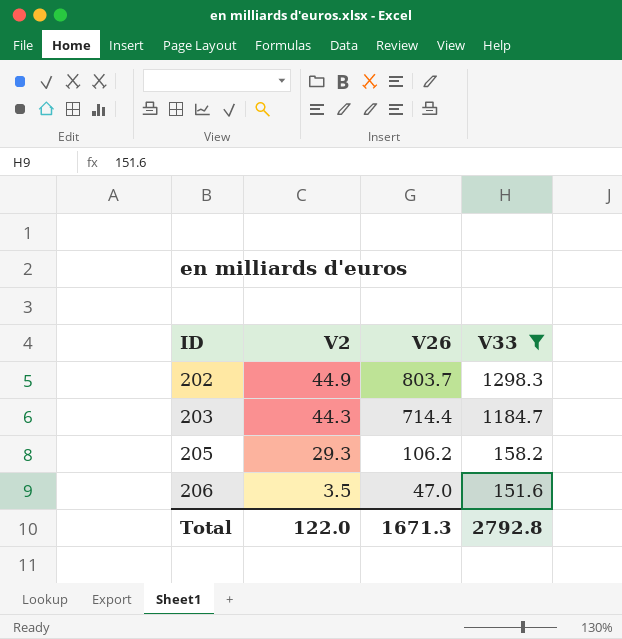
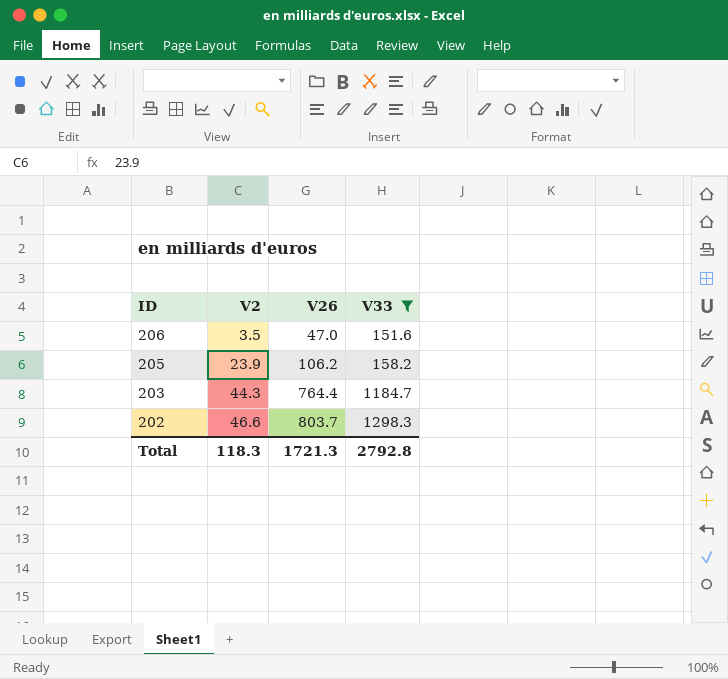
row order: ID ascending -> ID descending
205 | V2: 29.3 -> 23.9
203 | V26: 714.4 -> 764.4
202 | V2: 44.9 -> 46.6
Total | V2: 122.0 -> 118.3
Total | V26: 1671.3 -> 1721.3

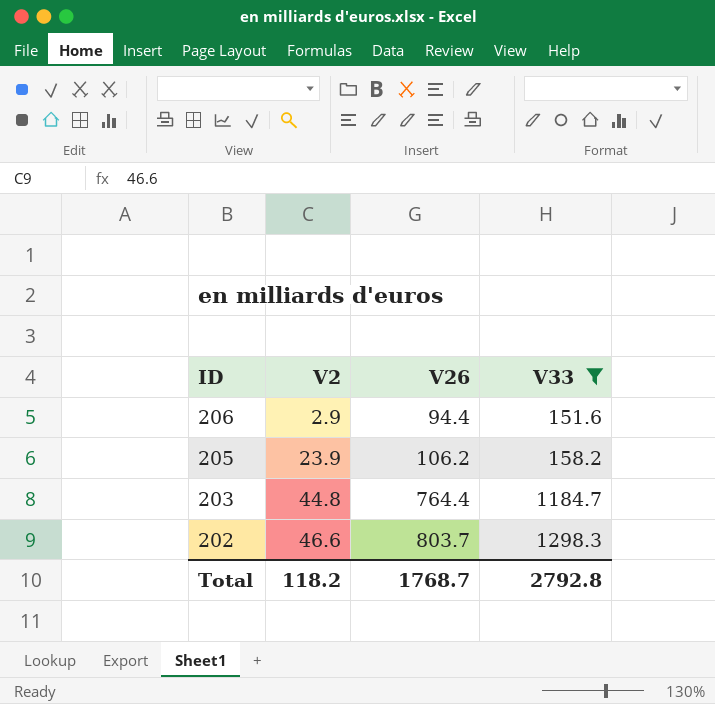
206 | V2: 3.5 -> 2.9
206 | V26: 47.0 -> 94.4
203 | V2: 44.3 -> 44.8
Total | V2: 118.3 -> 118.2
Total | V26: 1721.3 -> 1768.7

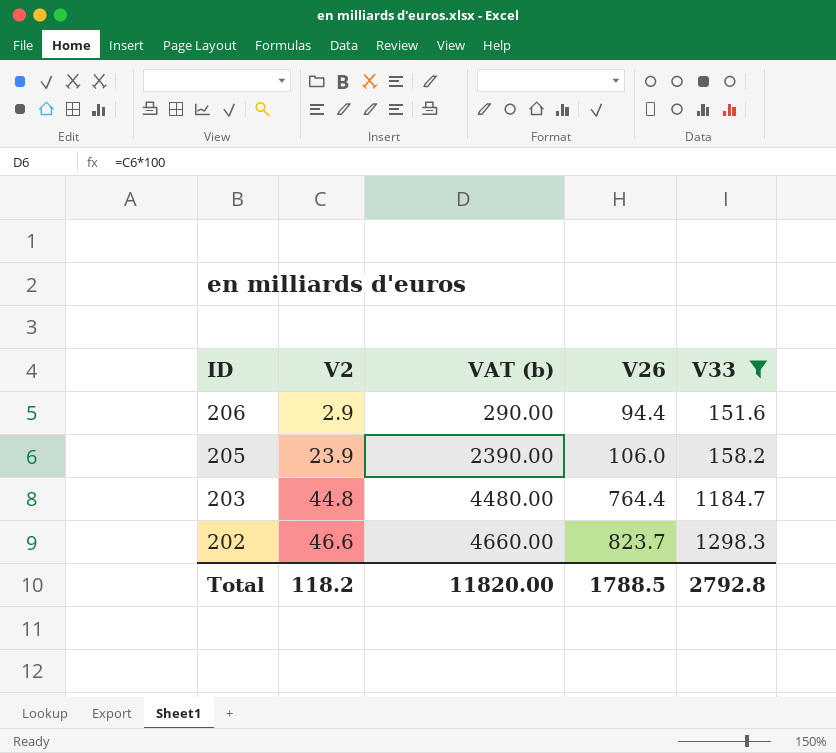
column VAT (b) | formula: none -> [V2] * 100
205 | V26: 106.2 -> 106.0
202 | V26: 803.7 -> 823.7
Total | V26: 1768.7 -> 1788.5

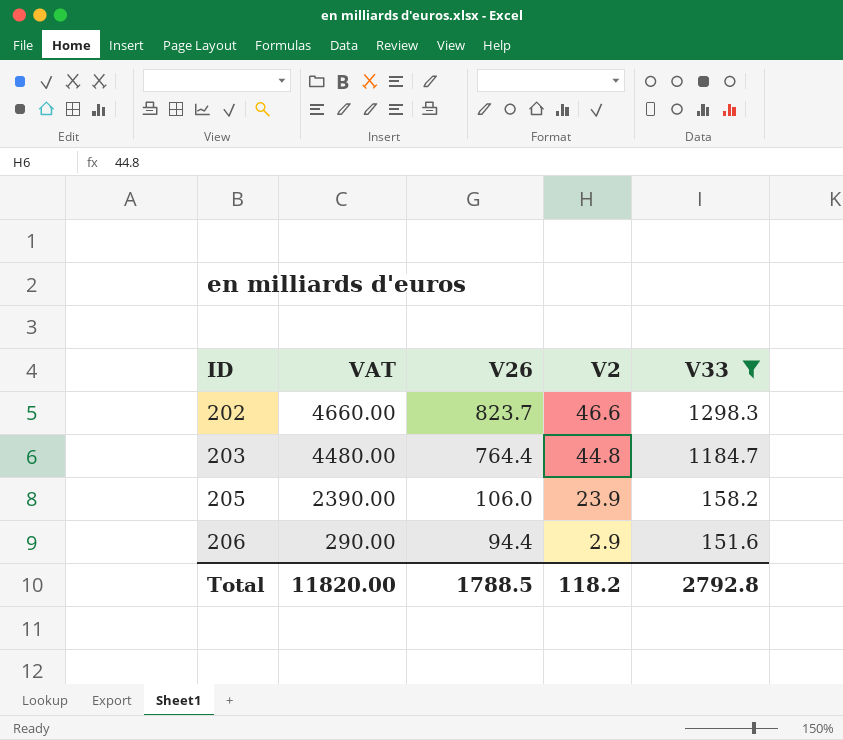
row order: ID descending -> ID ascending
column name: VAT (b) -> VAT
column V2 | position: 2 -> 4

